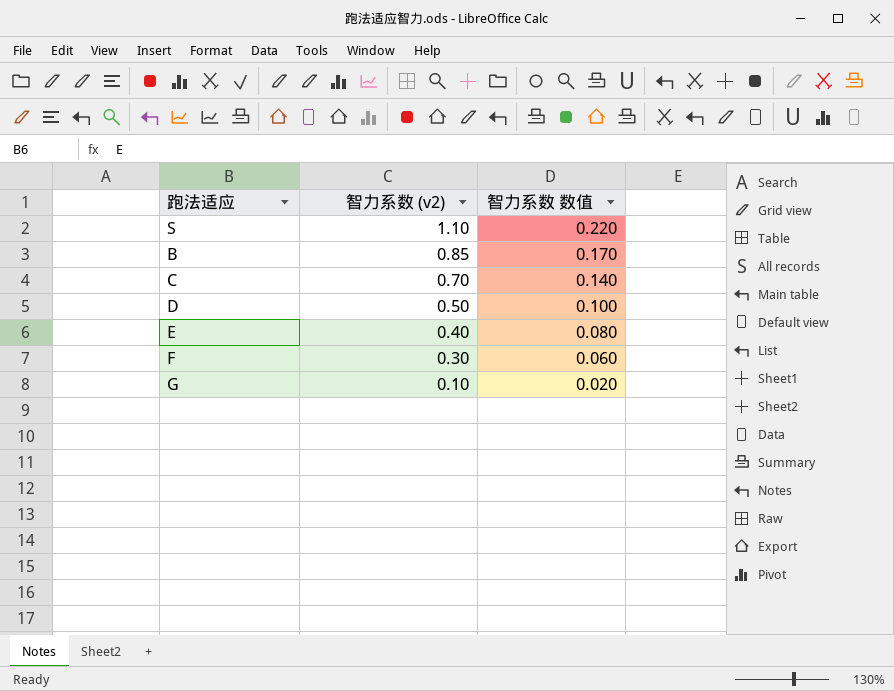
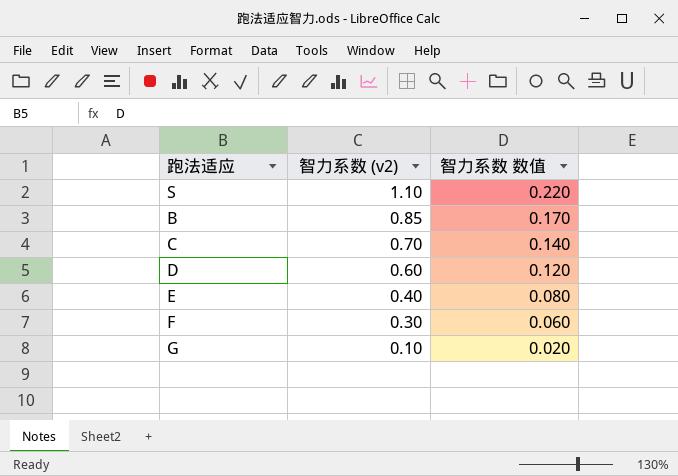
D | 智力系数 (v2): 0.50 -> 0.60
D | 智力系数 数值: 0.100 -> 0.120

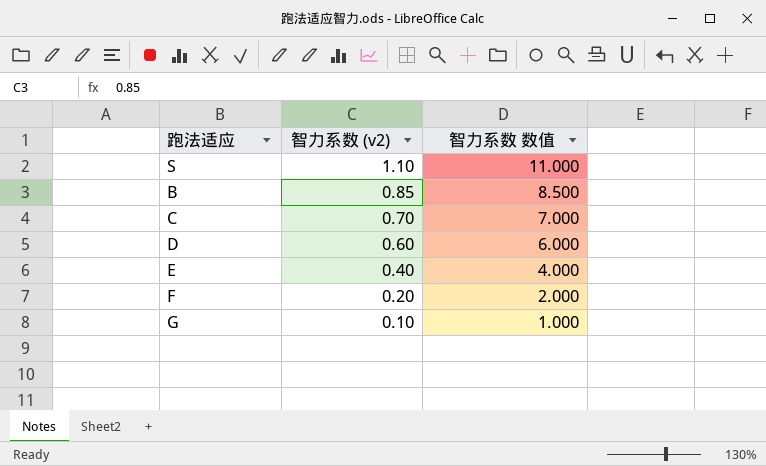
column 智力系数 数值 | formula: [智力系数 (v2)] * 0.2 -> [智力系数 (v2)] * 10
F | 智力系数 (v2): 0.30 -> 0.20

